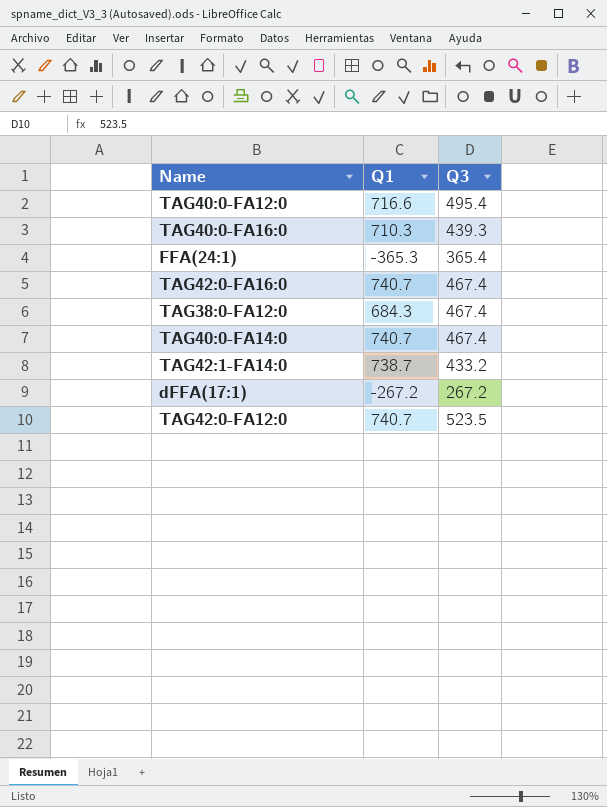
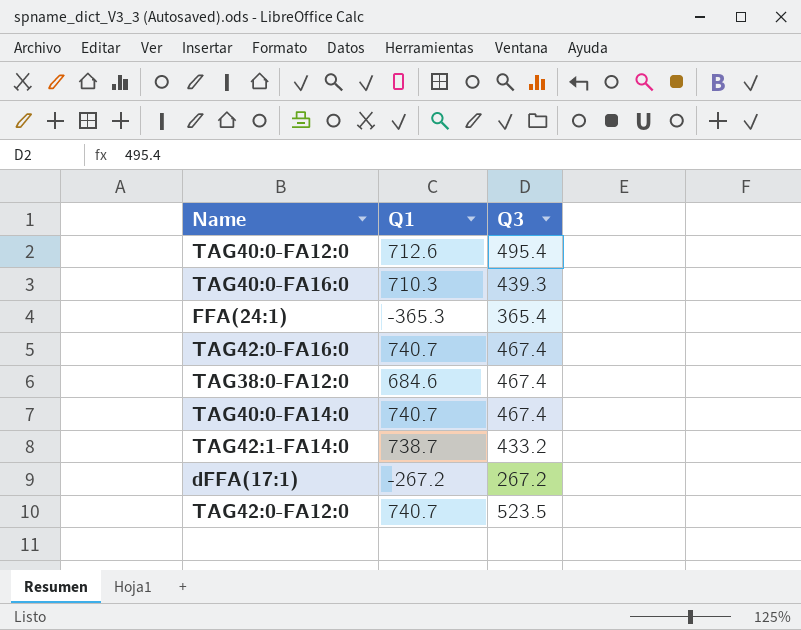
TAG40:0-FA12:0 | Q1: 716.6 -> 712.6
TAG38:0-FA12:0 | Q1: 684.3 -> 684.6

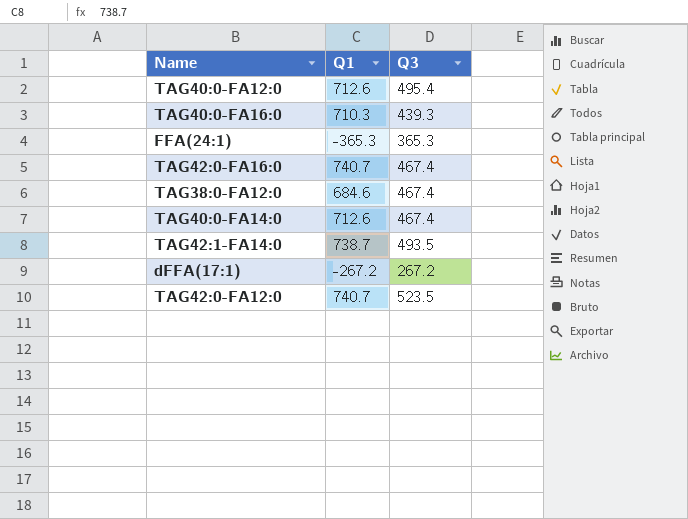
FFA(24:1) | Q3: 365.4 -> 365.3
TAG40:0-FA14:0 | Q1: 740.7 -> 712.6
TAG42:1-FA14:0 | Q3: 433.2 -> 493.5

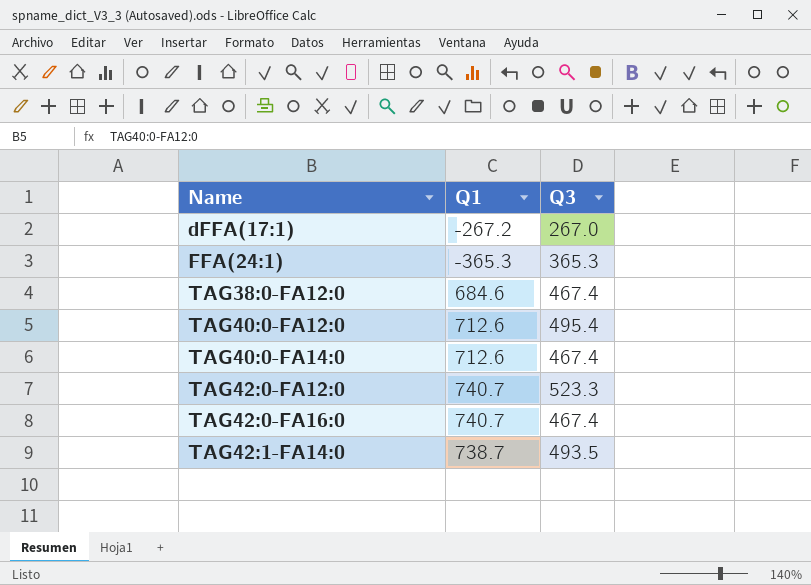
row order: none -> Name ascending
row TAG40:0-FA16:0: 710.3 | 439.3 -> none
dFFA(17:1) | Q3: 267.2 -> 267.0
TAG42:0-FA12:0 | Q3: 523.5 -> 523.3

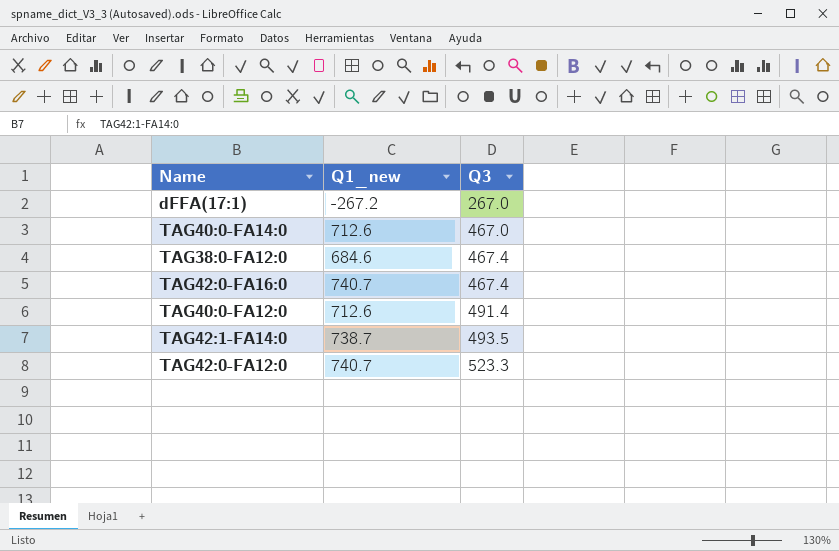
row order: Name ascending -> Q3 ascending
column name: Q1 -> Q1_new
row FFA(24:1): -365.3 | 365.3 -> none
TAG40:0-FA14:0 | Q3: 467.4 -> 467.0
TAG40:0-FA12:0 | Q3: 495.4 -> 491.4

